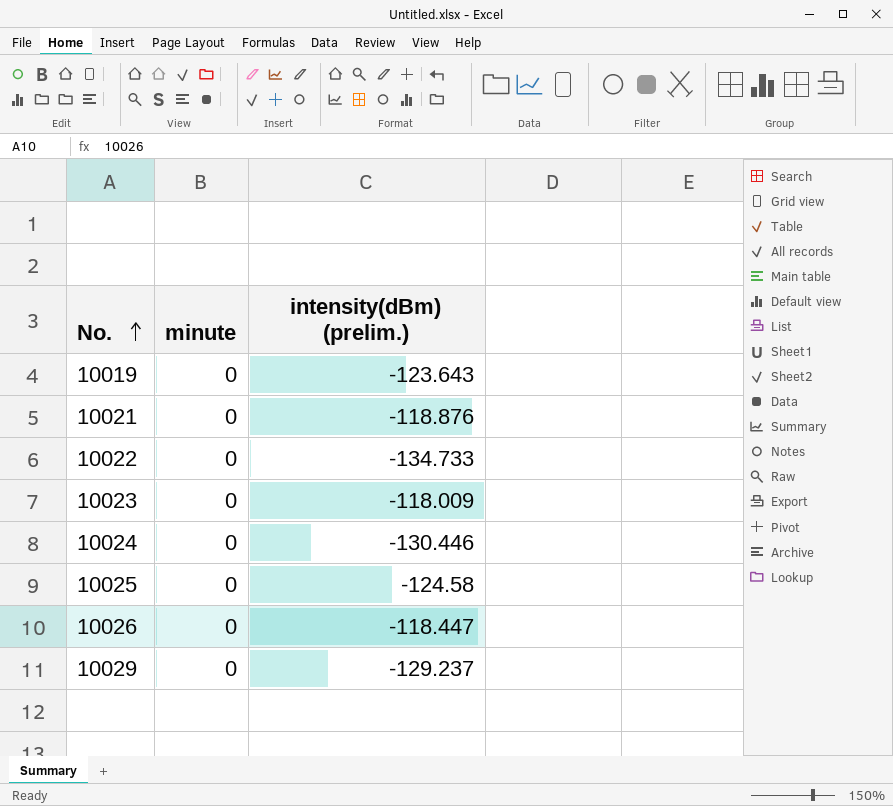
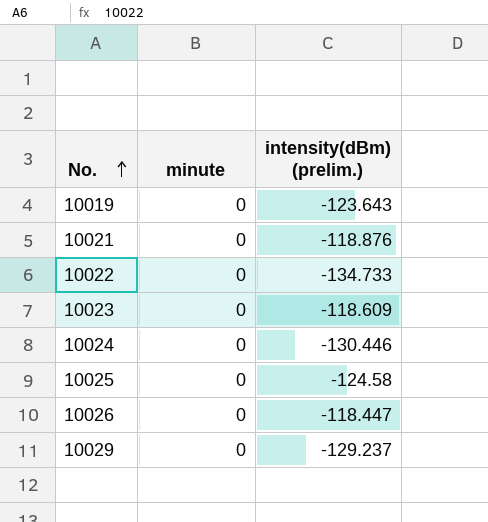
10023 | intensity(dBm) (prelim.): -118.009 -> -118.609

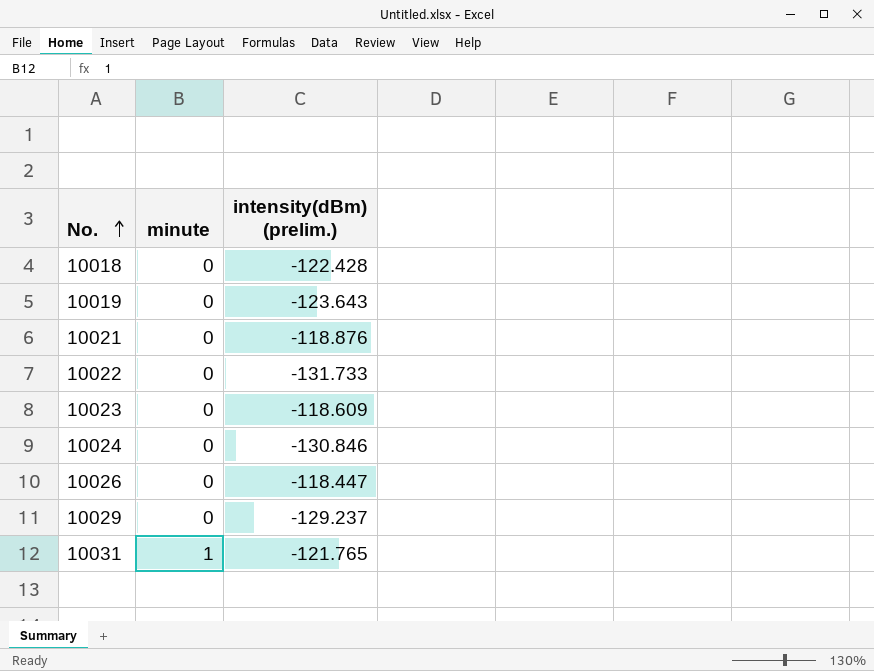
row 10025: 0 | -124.58 -> none
row 10018: none -> 0 | -122.428
10022 | intensity(dBm) (prelim.): -134.733 -> -131.733
10024 | intensity(dBm) (prelim.): -130.446 -> -130.846
row 10031: none -> 1 | -121.765

